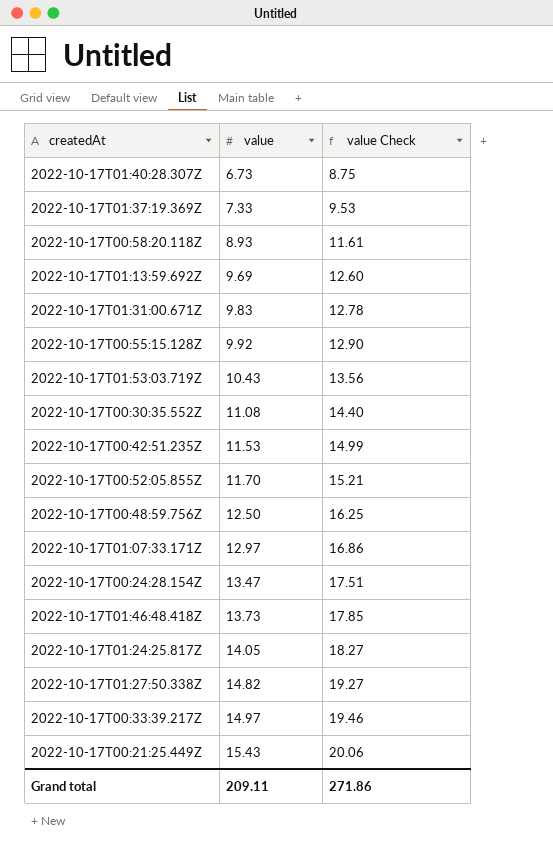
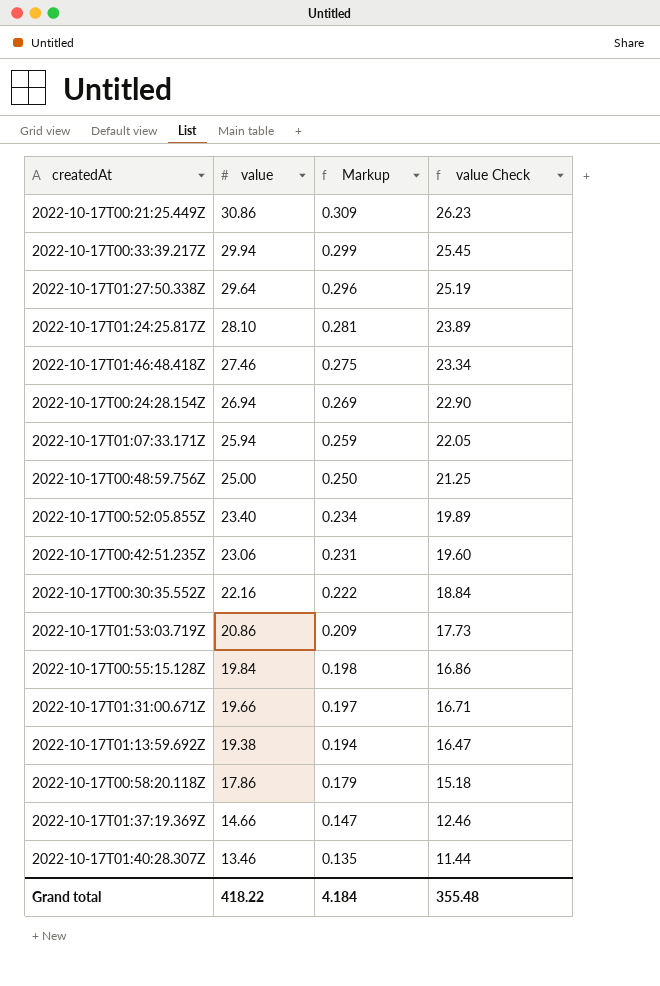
row order: value ascending -> value descending
column Markup | formula: none -> [value] * 0.01
column value Check | formula: [value] * 1.3 -> [value] * 0.85
2022-10-17T00:21:25.449Z | value: 15.43 -> 30.86
2022-10-17T00:33:39.217Z | value: 14.97 -> 29.94
2022-10-17T01:27:50.338Z | value: 14.82 -> 29.64
2022-10-17T01:24:25.817Z | value: 14.05 -> 28.10
2022-10-17T01:46:48.418Z | value: 13.73 -> 27.46
2022-10-17T00:24:28.154Z | value: 13.47 -> 26.94
2022-10-17T01:07:33.171Z | value: 12.97 -> 25.94
2022-10-17T00:48:59.756Z | value: 12.50 -> 25.00
2022-10-17T00:52:05.855Z | value: 11.70 -> 23.40
2022-10-17T00:42:51.235Z | value: 11.53 -> 23.06
2022-10-17T00:30:35.552Z | value: 11.08 -> 22.16
2022-10-17T01:53:03.719Z | value: 10.43 -> 20.86
2022-10-17T00:55:15.128Z | value: 9.92 -> 19.84
2022-10-17T01:31:00.671Z | value: 9.83 -> 19.66
2022-10-17T01:13:59.692Z | value: 9.69 -> 19.38
2022-10-17T00:58:20.118Z | value: 8.93 -> 17.86
2022-10-17T01:37:19.369Z | value: 7.33 -> 14.66
2022-10-17T01:40:28.307Z | value: 6.73 -> 13.46
Grand total | value: 209.11 -> 418.22
Grand total | value Check: 271.86 -> 355.48

